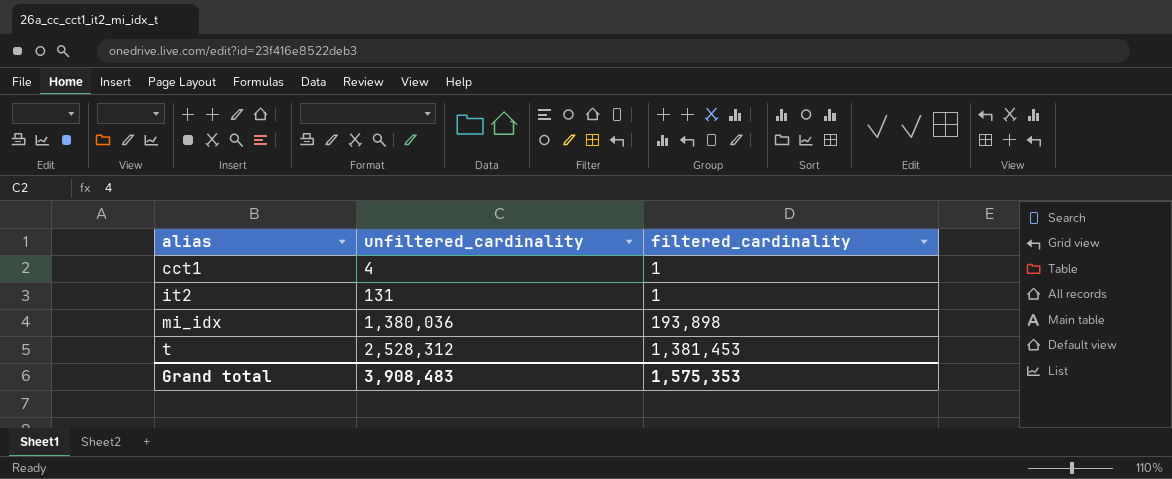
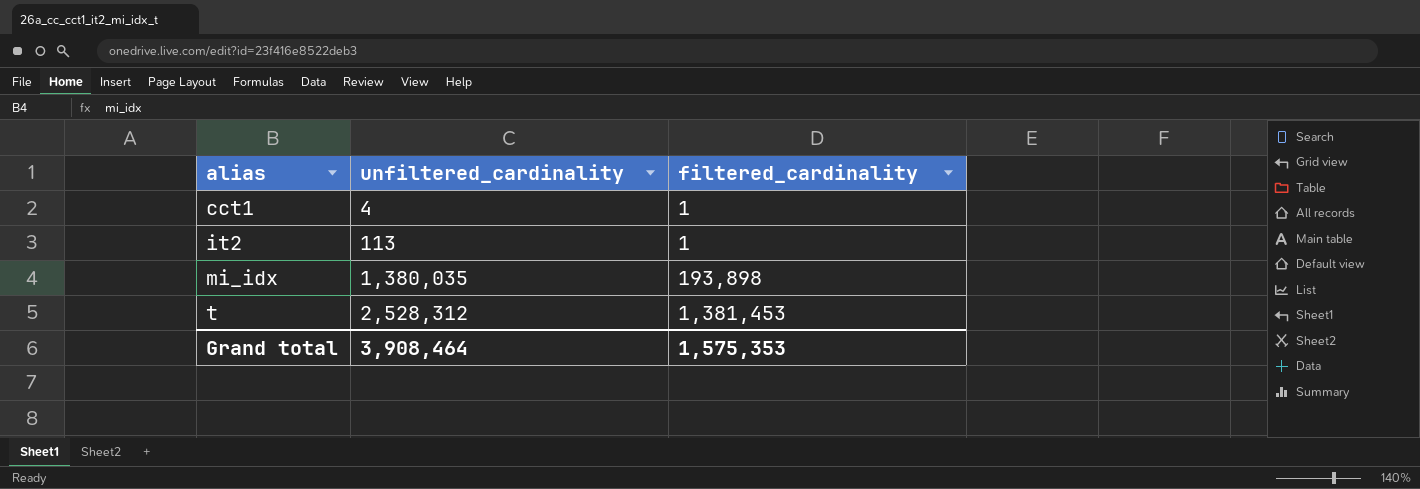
it2 | unfiltered_cardinality: 131 -> 113
mi_idx | unfiltered_cardinality: 1,380,036 -> 1,380,035
Grand total | unfiltered_cardinality: 3,908,483 -> 3,908,464

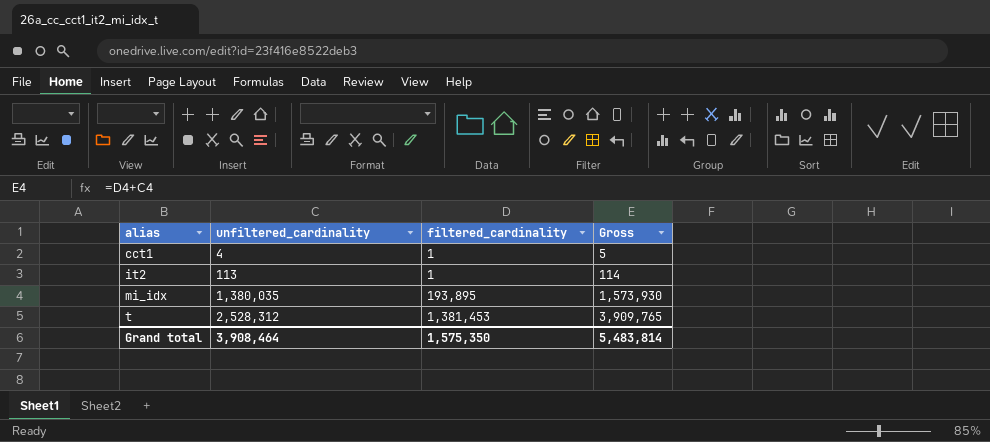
column Gross | formula: none -> [unfiltered_cardinality] + [filtered_cardinality]
mi_idx | filtered_cardinality: 193,898 -> 193,895
Grand total | filtered_cardinality: 1,575,353 -> 1,575,350

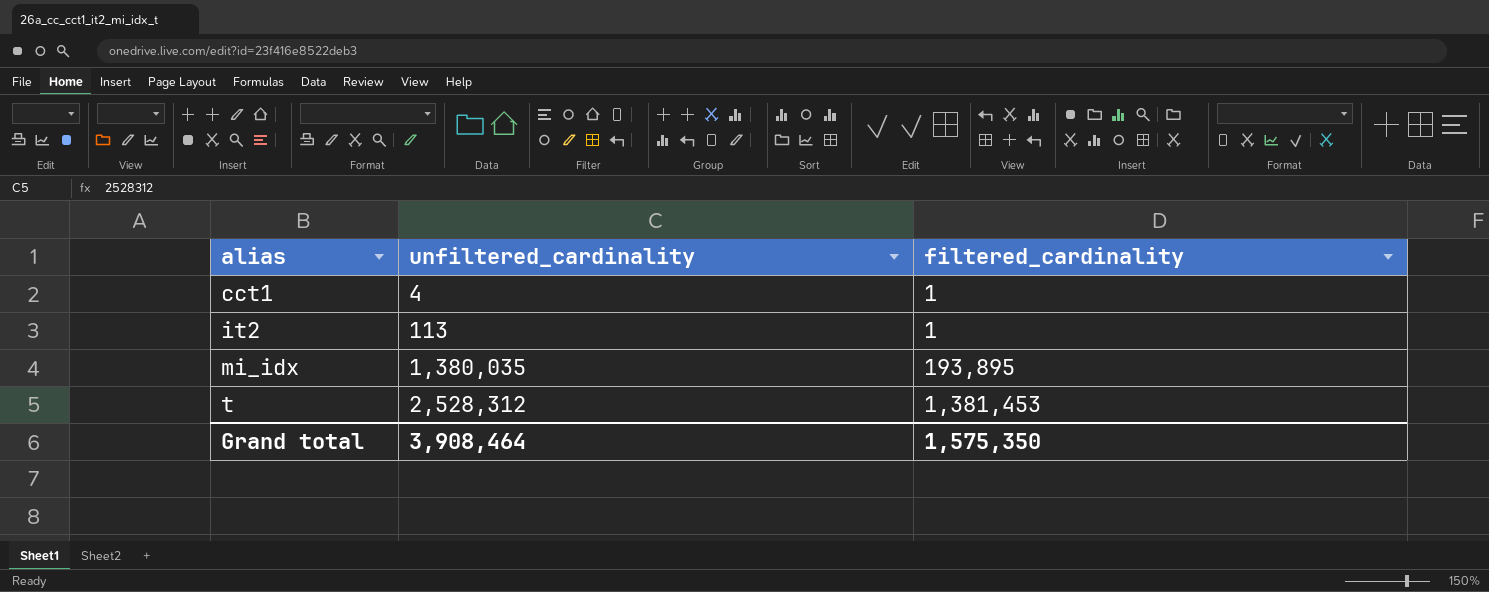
column Gross | formula: [unfiltered_cardinality] + [filtered_cardinality] -> none

